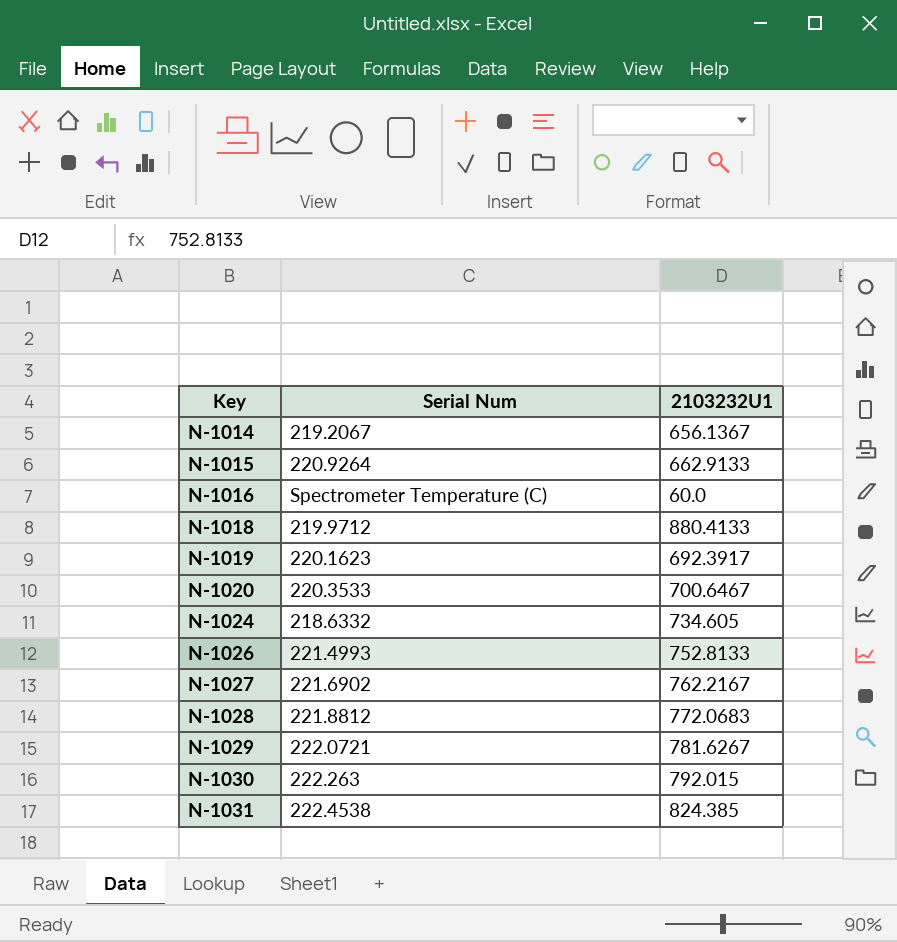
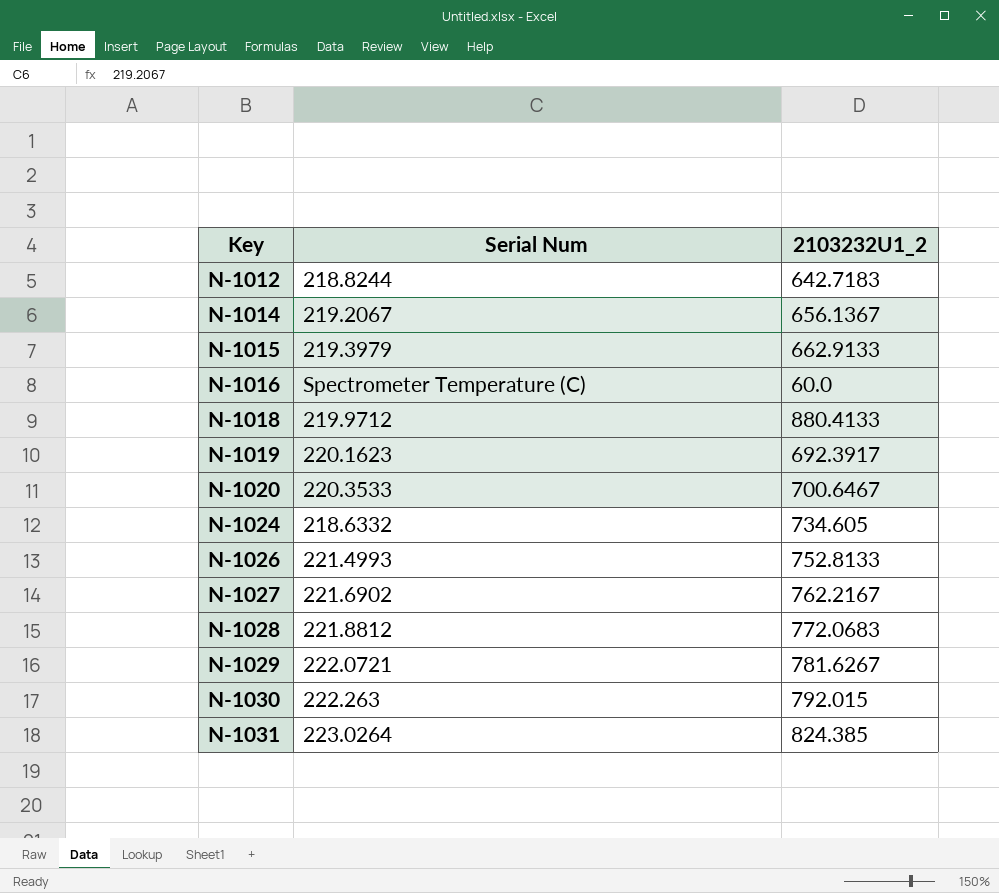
column name: 2103232U1 -> 2103232U1_2
row N-1012: none -> 218.8244 | 642.7183
N-1015 | Serial Num: 220.9264 -> 219.3979
N-1031 | Serial Num: 222.4538 -> 223.0264

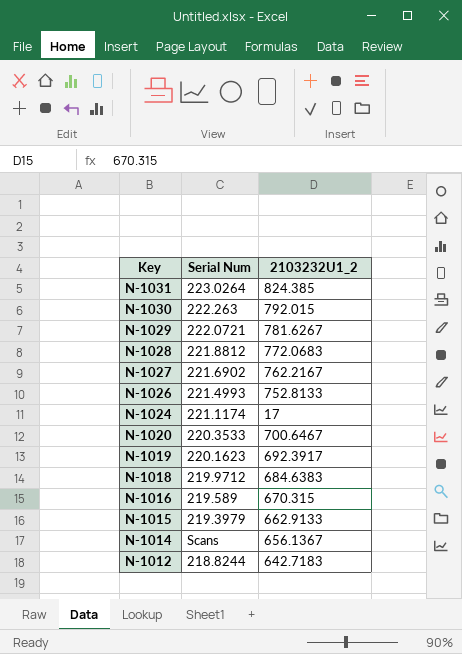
row order: Key ascending -> Key descending
N-1024 | Serial Num: 218.6332 -> 221.1174
N-1024 | 2103232U1_2: 734.605 -> 17
N-1018 | 2103232U1_2: 880.4133 -> 684.6383
N-1016 | Serial Num: Spectrometer Temperature (C) -> 219.589
N-1016 | 2103232U1_2: 60.0 -> 670.315
N-1014 | Serial Num: 219.2067 -> Scans

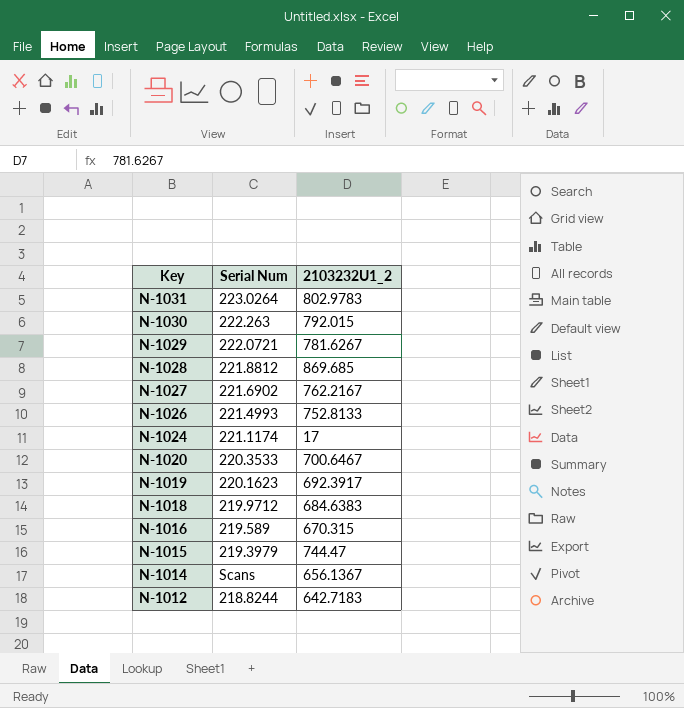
N-1031 | 2103232U1_2: 824.385 -> 802.9783
N-1028 | 2103232U1_2: 772.0683 -> 869.685
N-1015 | 2103232U1_2: 662.9133 -> 744.47

